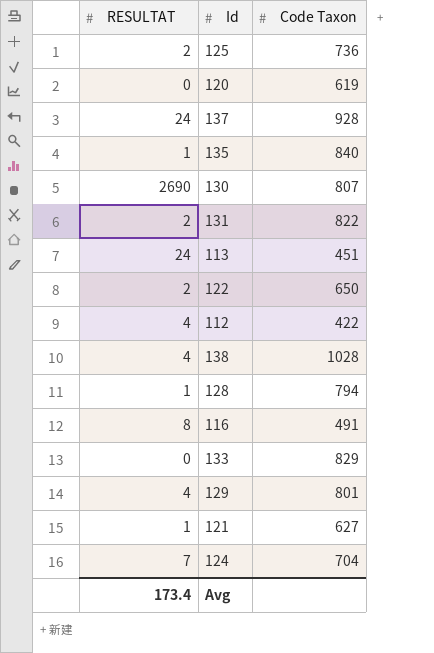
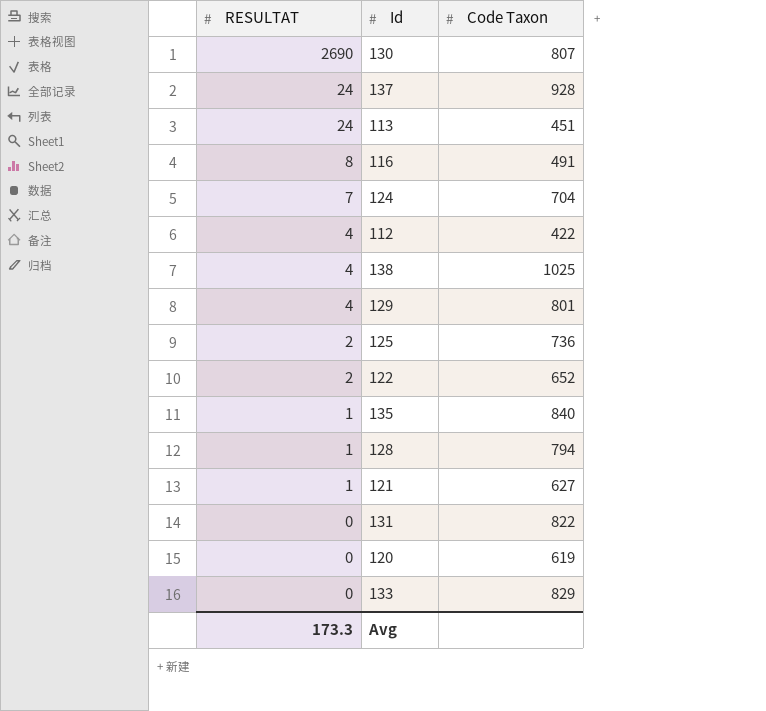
row order: none -> RESULTAT descending
138 | Code Taxon: 1028 -> 1025
122 | Code Taxon: 650 -> 652
131 | RESULTAT: 2 -> 0
Avg | RESULTAT: 173.4 -> 173.3

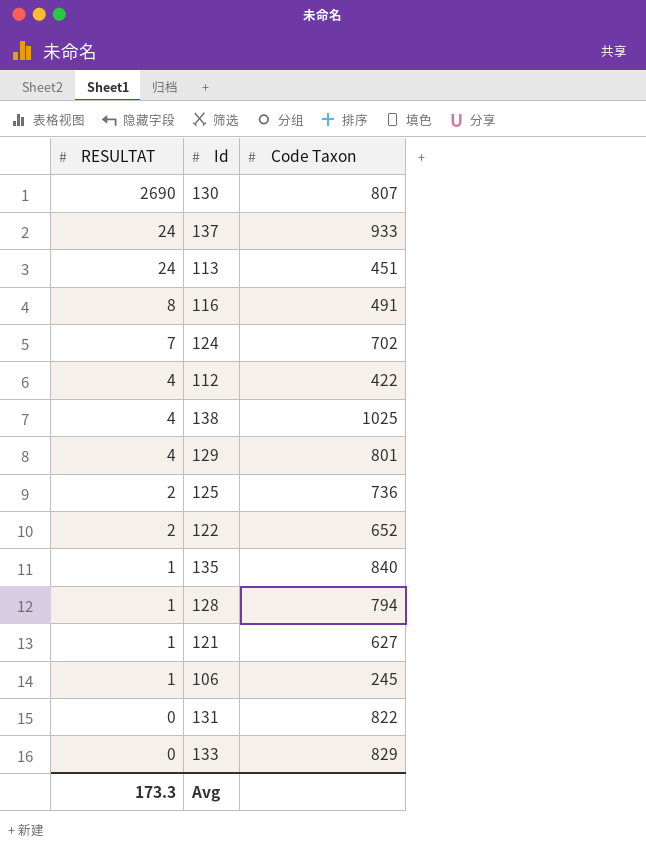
row 120: 0 | 619 -> none
137 | Code Taxon: 928 -> 933
124 | Code Taxon: 704 -> 702
row 106: none -> 1 | 245

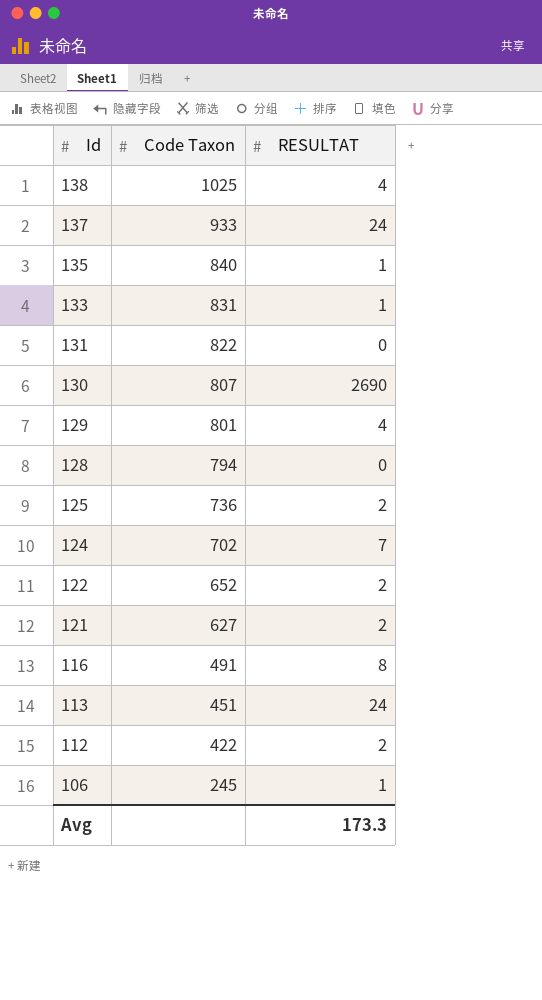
row order: RESULTAT descending -> Id descending
column RESULTAT | position: 1 -> 3
133 | Code Taxon: 829 -> 831
133 | RESULTAT: 0 -> 1
128 | RESULTAT: 1 -> 0
121 | RESULTAT: 1 -> 2
112 | RESULTAT: 4 -> 2

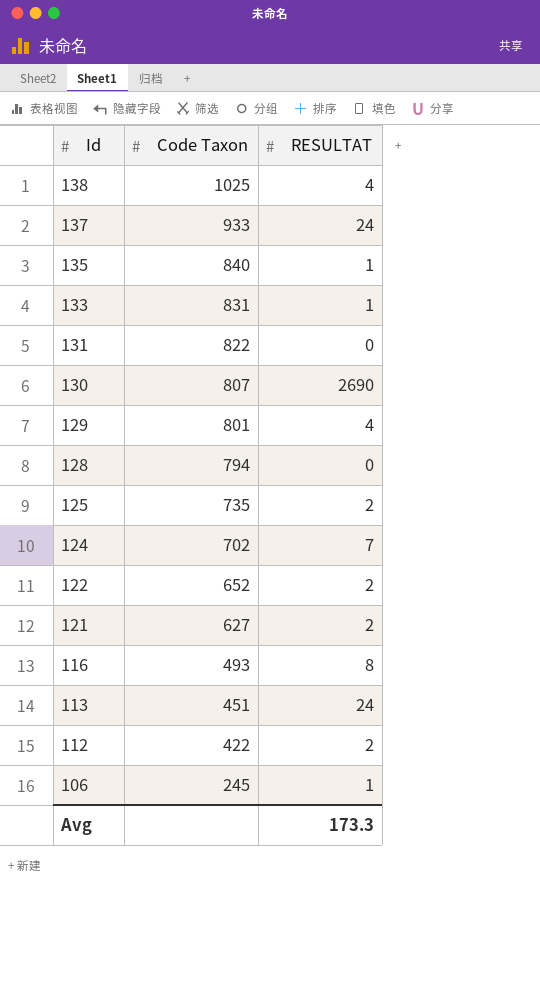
125 | Code Taxon: 736 -> 735
116 | Code Taxon: 491 -> 493

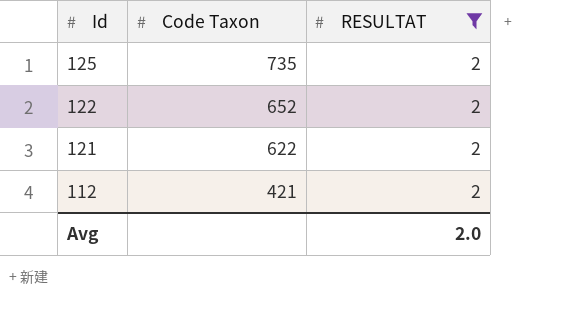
filter: none -> RESULTAT = 2
121 | Code Taxon: 627 -> 622
112 | Code Taxon: 422 -> 421
Avg | RESULTAT: 173.3 -> 2.0

